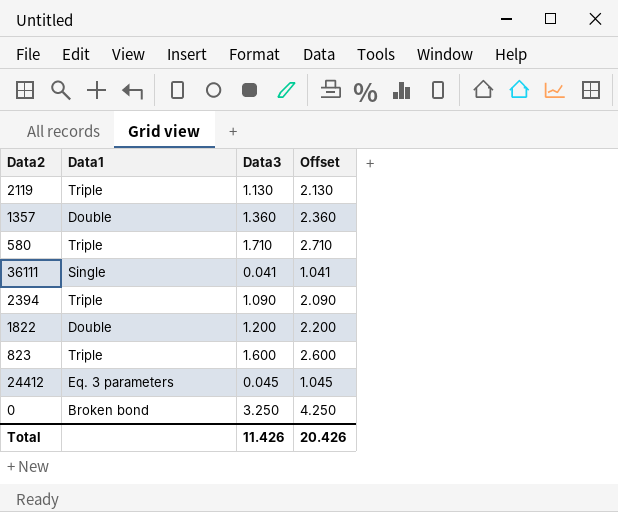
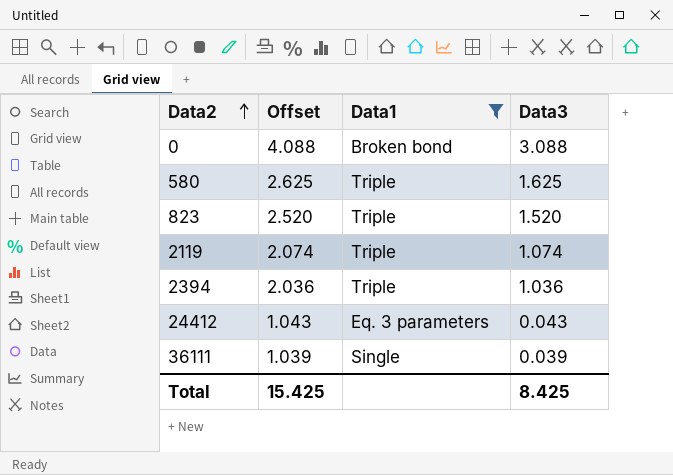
filter: none -> Data1 != Double
row order: none -> Data2 ascending
column Offset | position: 4 -> 2
0 | Offset: 4.250 -> 4.088
0 | Data3: 3.250 -> 3.088
580 | Offset: 2.710 -> 2.625
580 | Data3: 1.710 -> 1.625
823 | Offset: 2.600 -> 2.520
823 | Data3: 1.600 -> 1.520
2119 | Offset: 2.130 -> 2.074
2119 | Data3: 1.130 -> 1.074
2394 | Offset: 2.090 -> 2.036
2394 | Data3: 1.090 -> 1.036
24412 | Offset: 1.045 -> 1.043
24412 | Data3: 0.045 -> 0.043
36111 | Offset: 1.041 -> 1.039
36111 | Data3: 0.041 -> 0.039
Total | Offset: 20.426 -> 15.425
Total | Data3: 11.426 -> 8.425

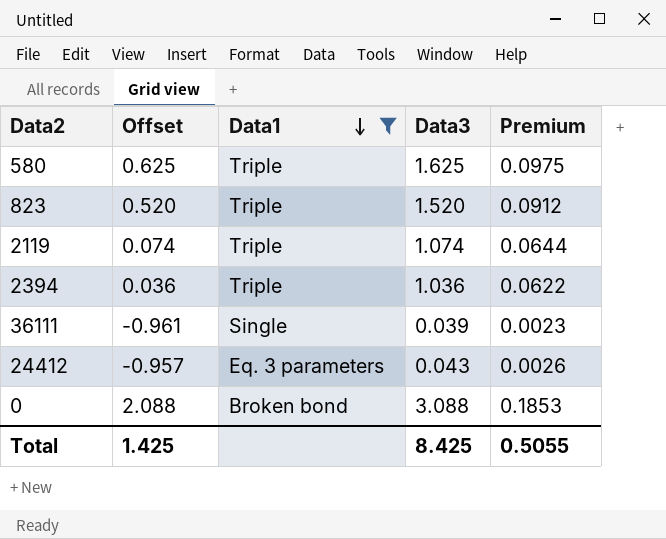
row order: Data2 ascending -> Data1 descending
column Offset | formula: [Data3] + 1 -> [Data3] - 1
column Premium | formula: none -> [Data3] * 0.06
Total | Offset: 15.425 -> 1.425

